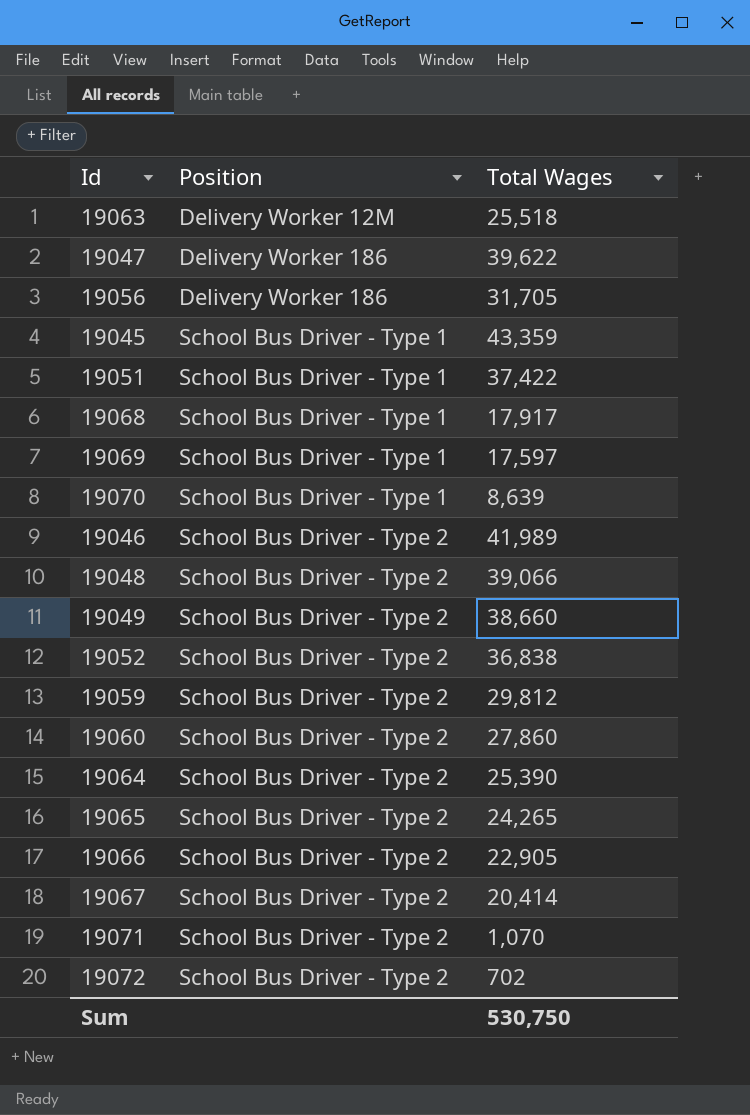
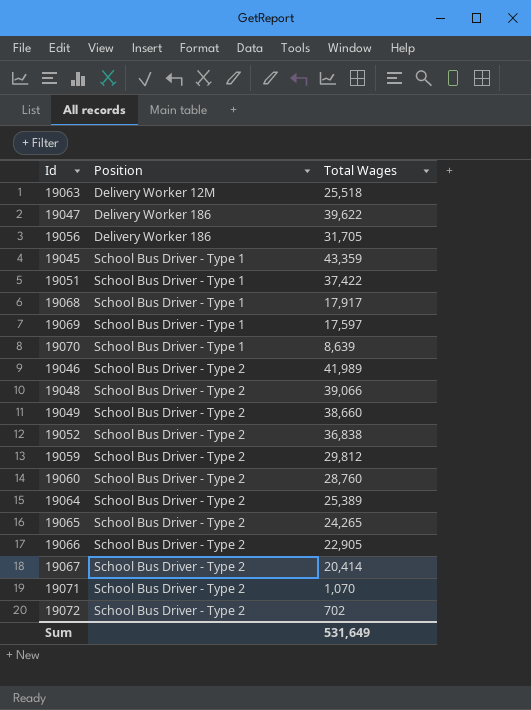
19060 | Total Wages: 27,860 -> 28,760
19064 | Total Wages: 25,390 -> 25,389
Sum | Total Wages: 530,750 -> 531,649

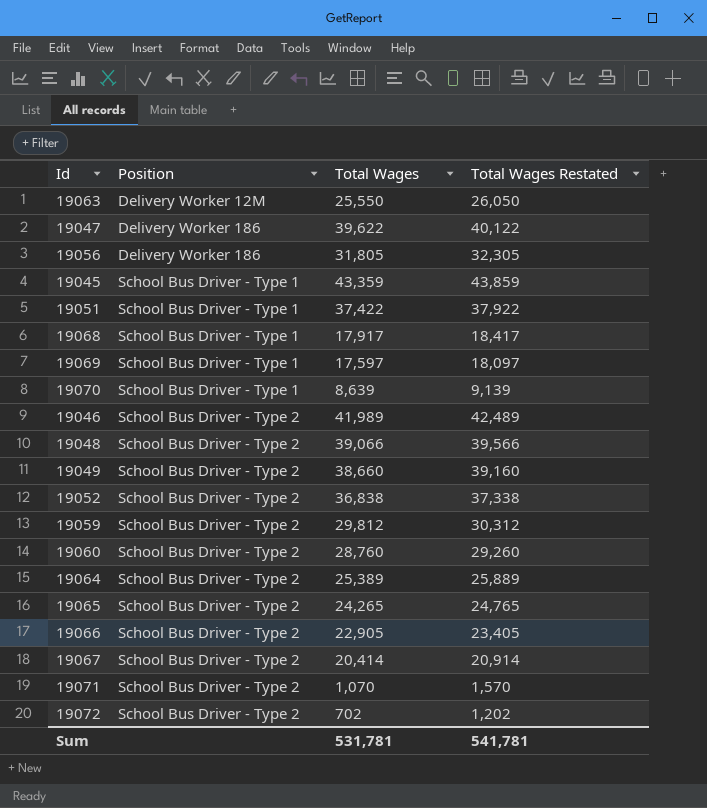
column Total Wages Restated | formula: none -> [Total Wages] + 500
19063 | Total Wages: 25,518 -> 25,550
19056 | Total Wages: 31,705 -> 31,805
Sum | Total Wages: 531,649 -> 531,781

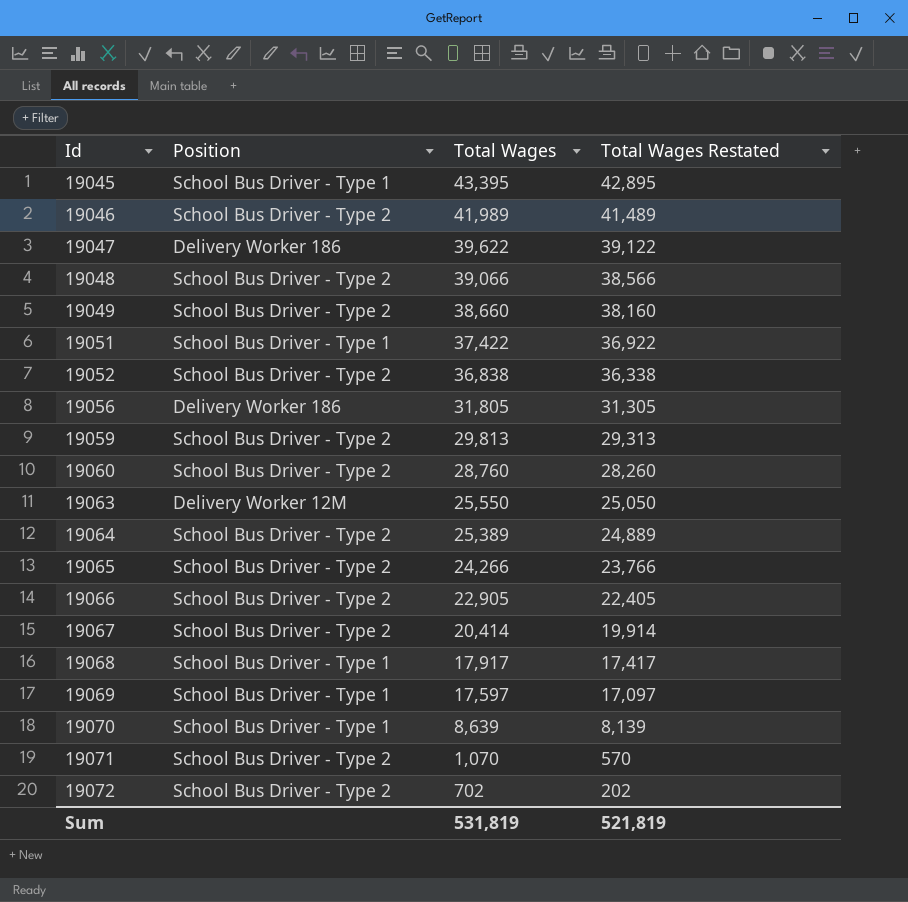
row order: Position ascending -> Id ascending
column Total Wages Restated | formula: [Total Wages] + 500 -> [Total Wages] - 500
19045 | Total Wages: 43,359 -> 43,395
19059 | Total Wages: 29,812 -> 29,813
19065 | Total Wages: 24,265 -> 24,266
Sum | Total Wages: 531,781 -> 531,819
Sum | Total Wages Restated: 541,781 -> 521,819

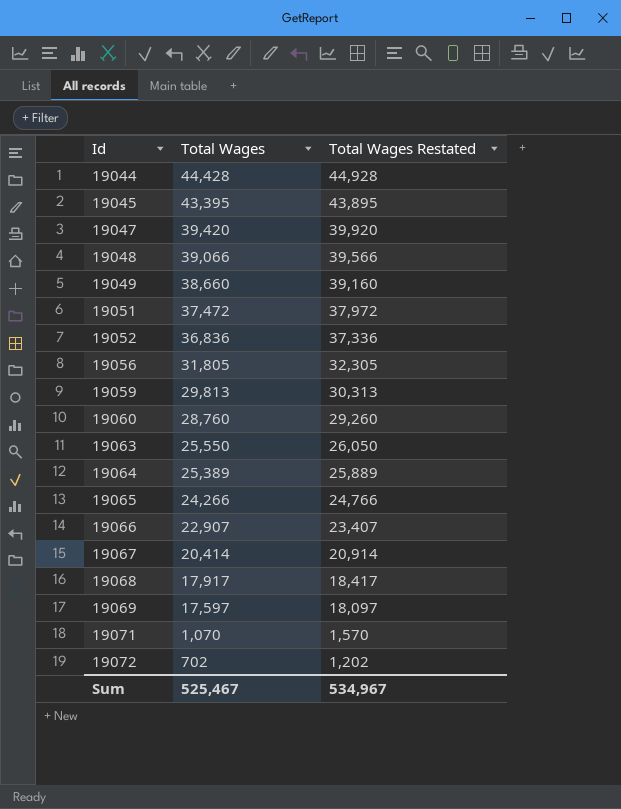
column Position | position: 2 -> none
column Total Wages Restated | formula: [Total Wages] - 500 -> [Total Wages] + 500
row 19046: School Bus Driver - Type 2 | 41,989 | 41,489 -> none
row 19070: School Bus Driver - Type 1 | 8,639 | 8,139 -> none
row 19044: none -> 44,428 | 44,928
19047 | Total Wages: 39,622 -> 39,420
19051 | Total Wages: 37,422 -> 37,472
19052 | Total Wages: 36,838 -> 36,836
19066 | Total Wages: 22,905 -> 22,907
Sum | Total Wages: 531,819 -> 525,467
Sum | Total Wages Restated: 521,819 -> 534,967

